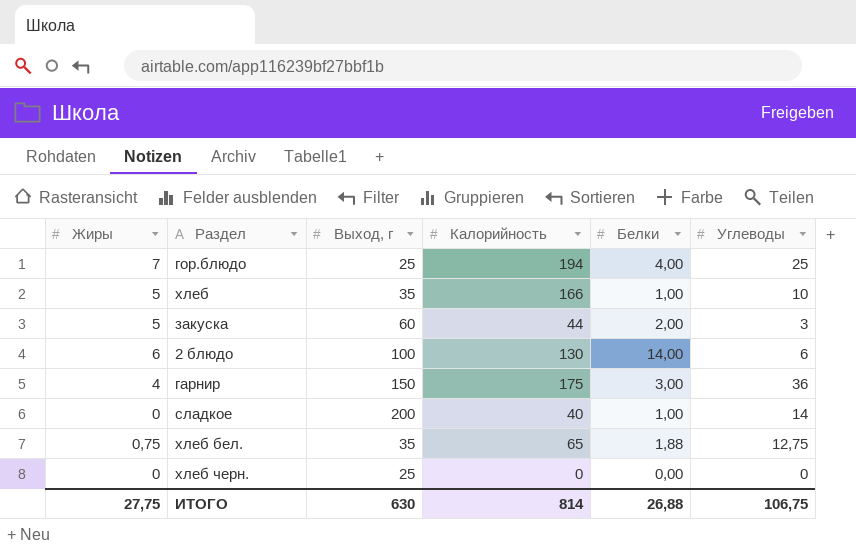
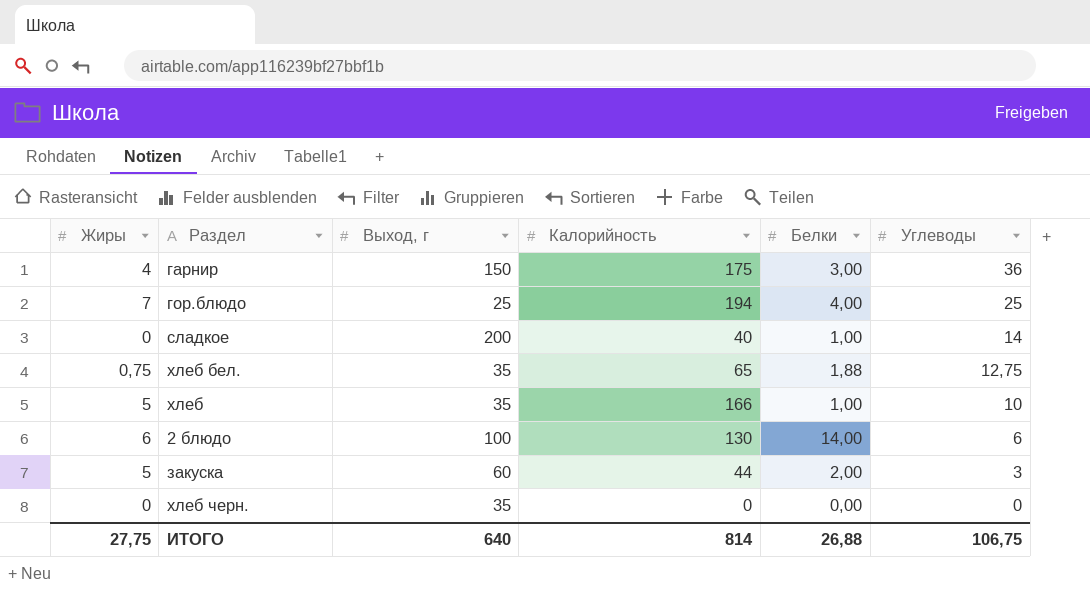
row order: none -> Углеводы descending
хлеб черн. | Выход, г: 25 -> 35
ИТОГО | Выход, г: 630 -> 640

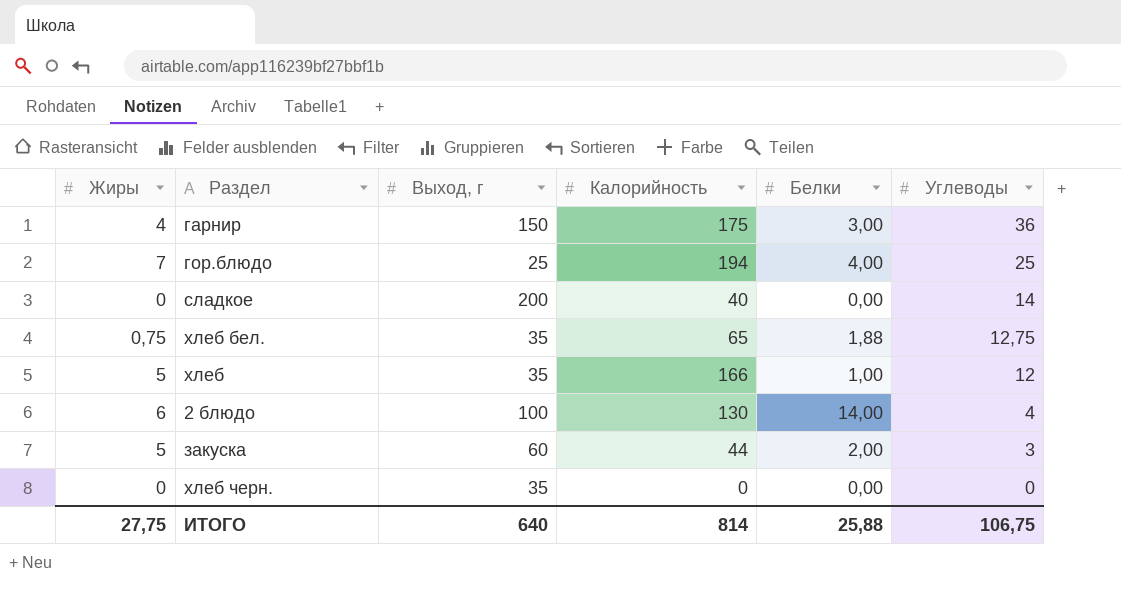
сладкое | Белки: 1,00 -> 0,00
хлеб | Углеводы: 10 -> 12
2 блюдо | Углеводы: 6 -> 4
ИТОГО | Белки: 26,88 -> 25,88

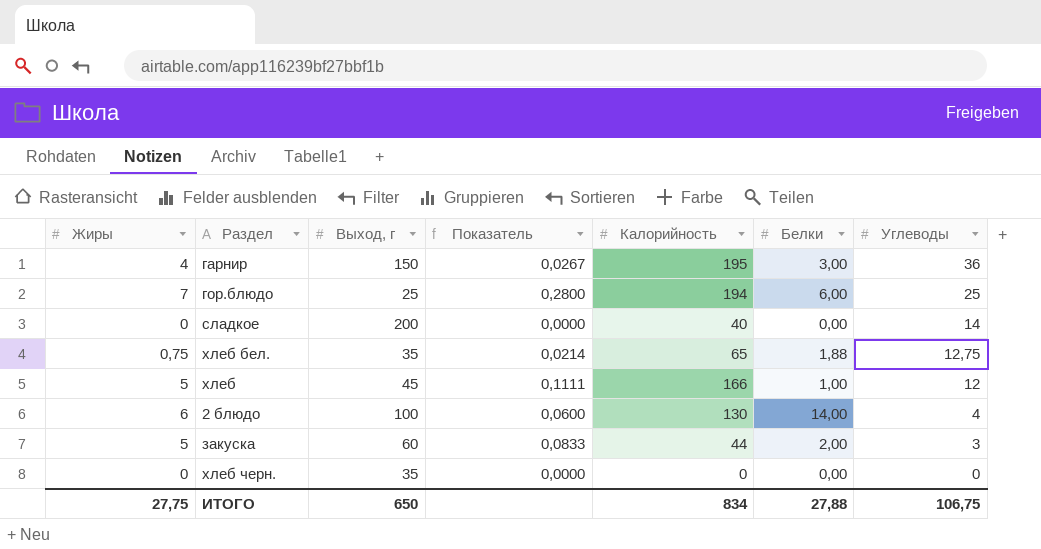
column Показатель | formula: none -> [Жиры] / [Выход, г]
гарнир | Калорийность: 175 -> 195
гор.блюдо | Белки: 4,00 -> 6,00
хлеб | Выход, г: 35 -> 45
ИТОГО | Выход, г: 640 -> 650
ИТОГО | Калорийность: 814 -> 834
ИТОГО | Белки: 25,88 -> 27,88

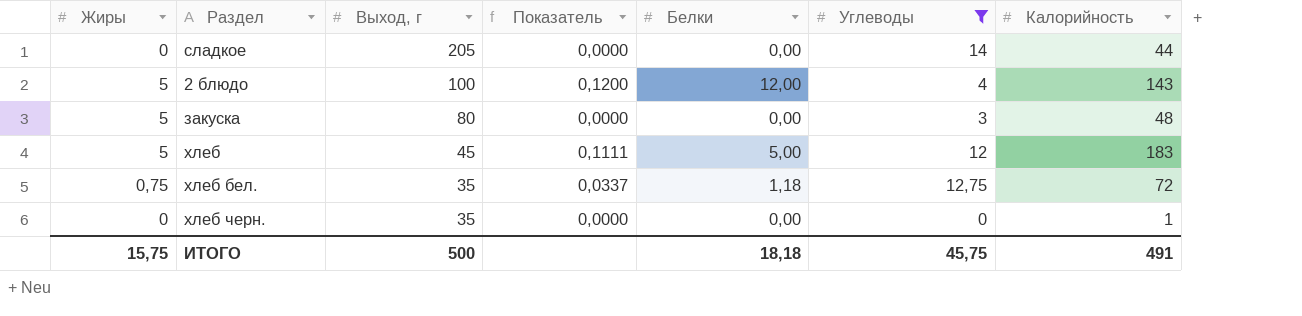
filter: none -> Углеводы <= 14
row order: Углеводы descending -> Выход, г descending
column Показатель | formula: [Жиры] / [Выход, г] -> [Белки] / [Выход, г]
column Калорийность | position: 5 -> 7
сладкое | Выход, г: 200 -> 205
сладкое | Калорийность: 40 -> 44
2 блюдо | Жиры: 6 -> 5
2 блюдо | Белки: 14,00 -> 12,00
2 блюдо | Калорийность: 130 -> 143
закуска | Выход, г: 60 -> 80
закуска | Белки: 2,00 -> 0,00
закуска | Калорийность: 44 -> 48
хлеб | Белки: 1,00 -> 5,00
хлеб | Калорийность: 166 -> 183
хлеб бел. | Белки: 1,88 -> 1,18
хлеб бел. | Калорийность: 65 -> 72
хлеб черн. | Калорийность: 0 -> 1
ИТОГО | Жиры: 27,75 -> 15,75
ИТОГО | Выход, г: 650 -> 500
ИТОГО | Белки: 27,88 -> 18,18
ИТОГО | Углеводы: 106,75 -> 45,75
ИТОГО | Калорийность: 834 -> 491

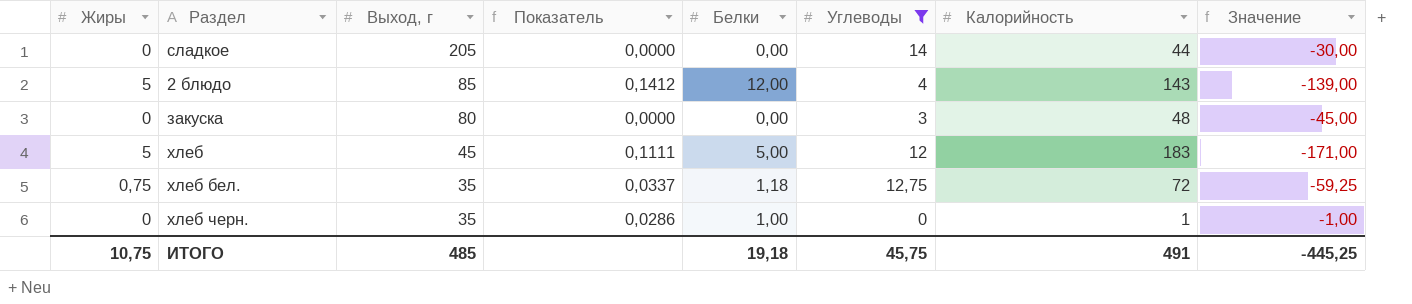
column Значение | formula: none -> [Углеводы] - [Калорийность]
2 блюдо | Выход, г: 100 -> 85
2 блюдо | Показатель: 0,1200 -> 0,1412
закуска | Жиры: 5 -> 0
хлеб черн. | Показатель: 0,0000 -> 0,0286
хлеб черн. | Белки: 0,00 -> 1,00
ИТОГО | Жиры: 15,75 -> 10,75
ИТОГО | Выход, г: 500 -> 485
ИТОГО | Белки: 18,18 -> 19,18

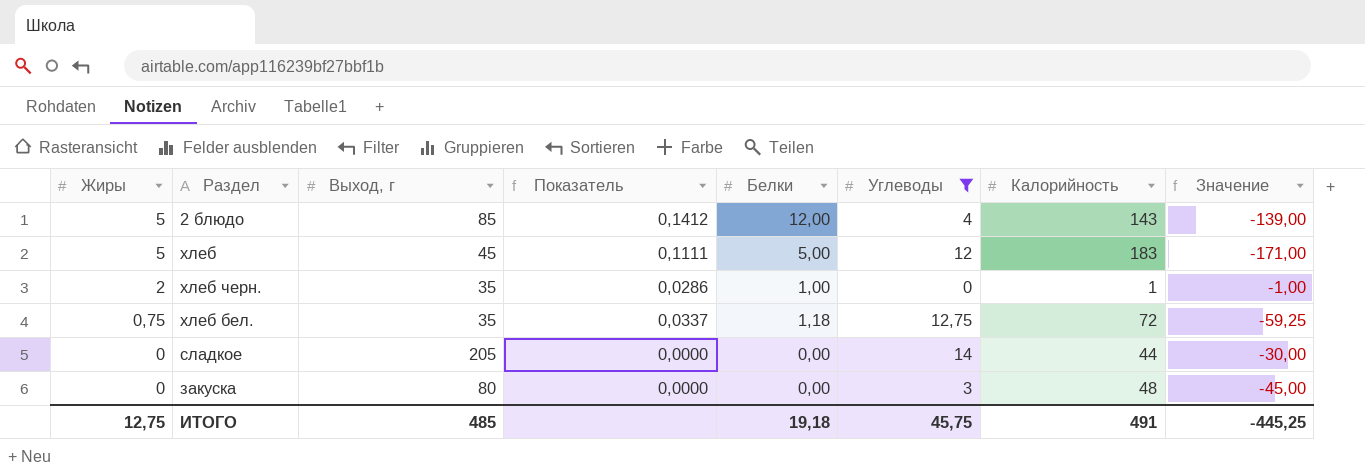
row order: Выход, г descending -> Жиры descending
хлеб черн. | Жиры: 0 -> 2
ИТОГО | Жиры: 10,75 -> 12,75

